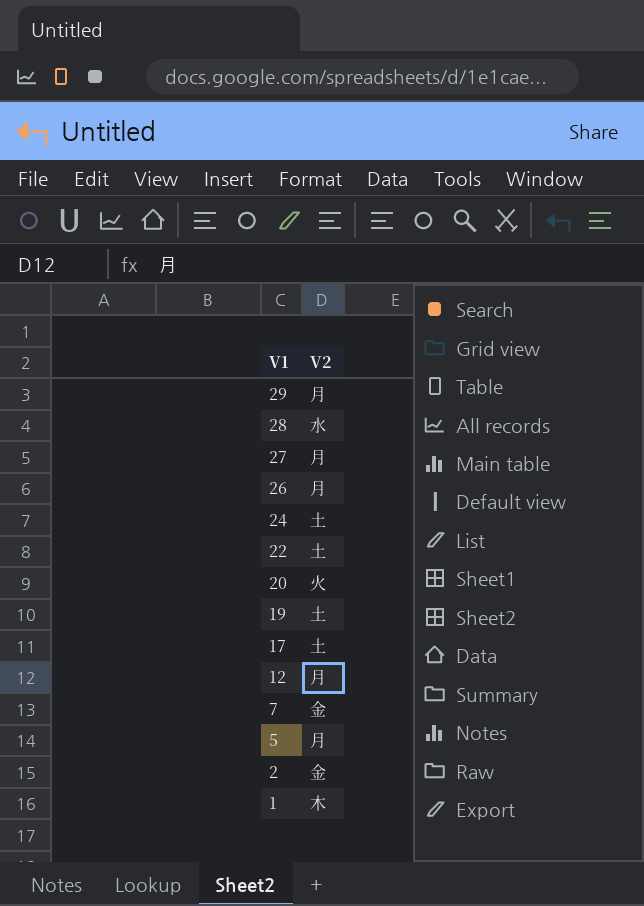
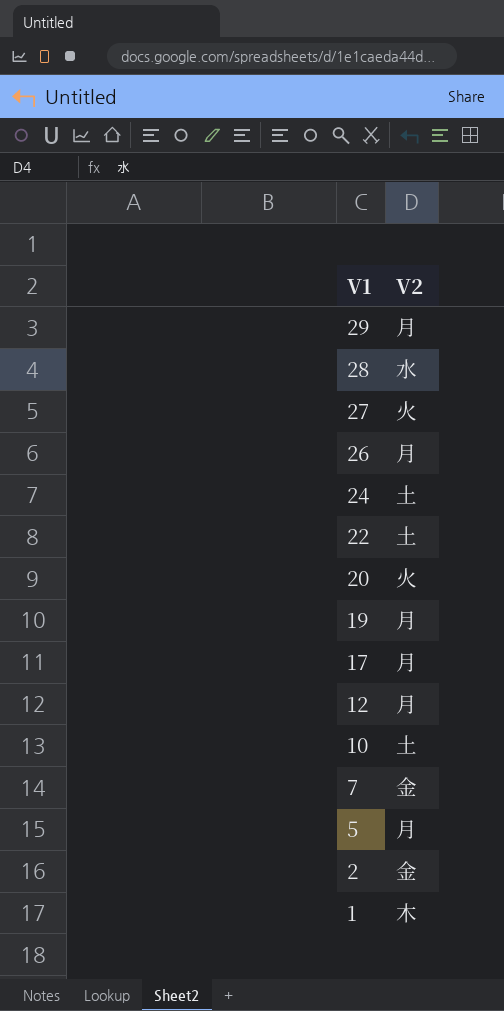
27 | V2: 月 -> 火
19 | V2: 土 -> 月
17 | V2: 土 -> 月
row 10: none -> 土

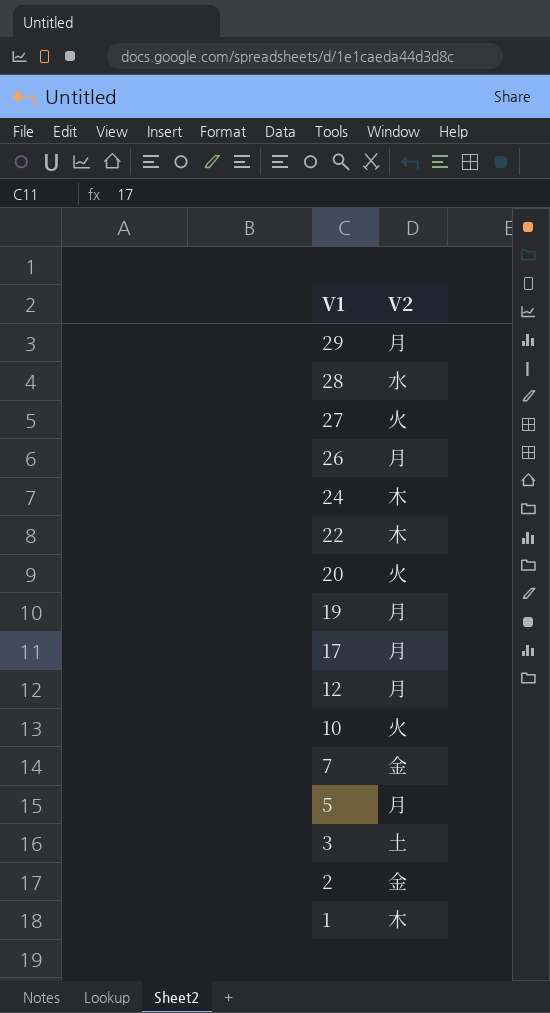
24 | V2: 土 -> 木
22 | V2: 土 -> 木
10 | V2: 土 -> 火
row 3: none -> 土

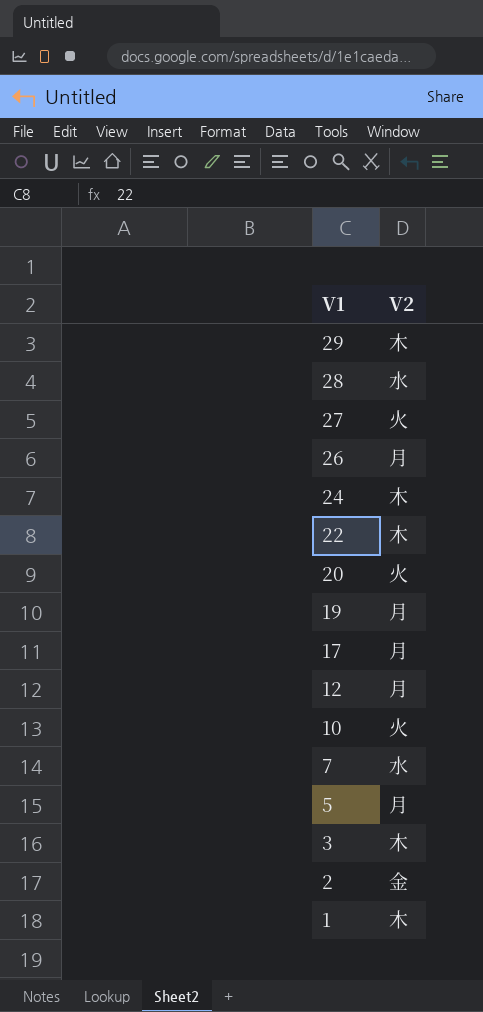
29 | V2: 月 -> 木
7 | V2: 金 -> 水
3 | V2: 土 -> 木

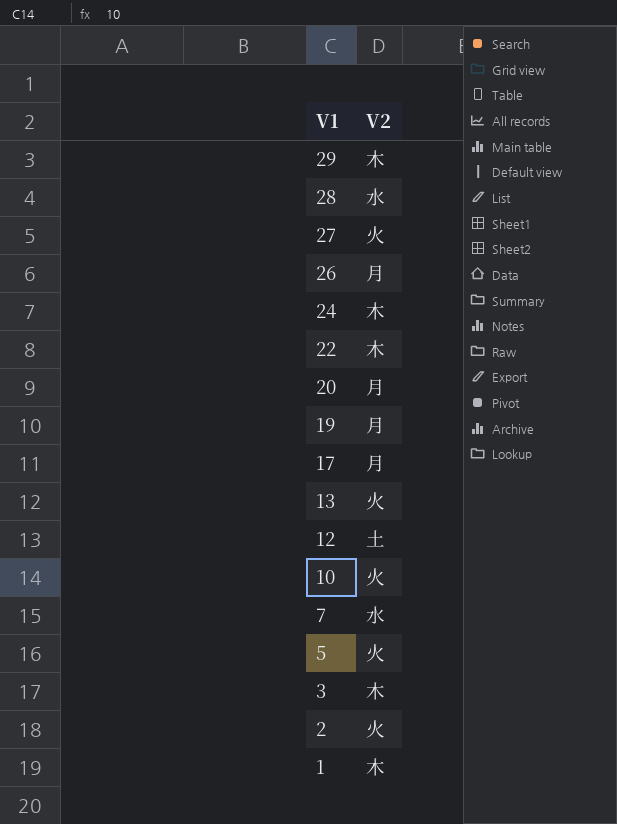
20 | V2: 火 -> 月
row 13: none -> 火
12 | V2: 月 -> 土
5 | V2: 月 -> 火
2 | V2: 金 -> 火

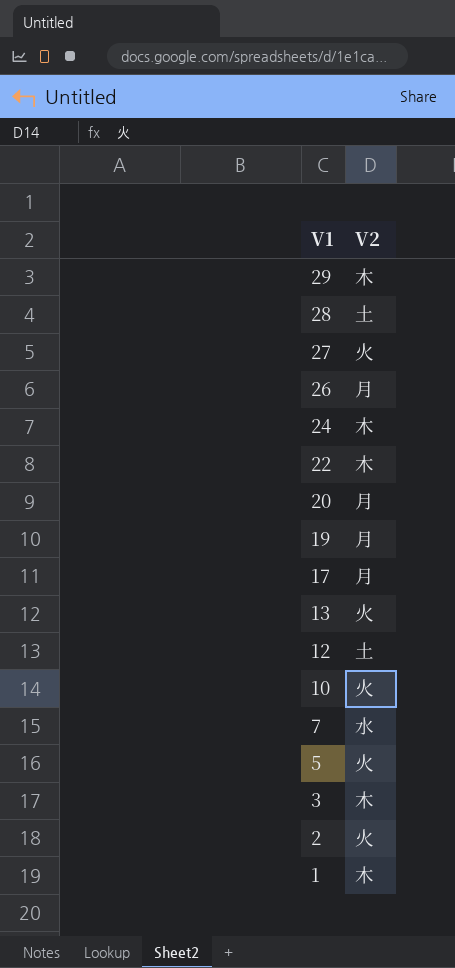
28 | V2: 水 -> 土

